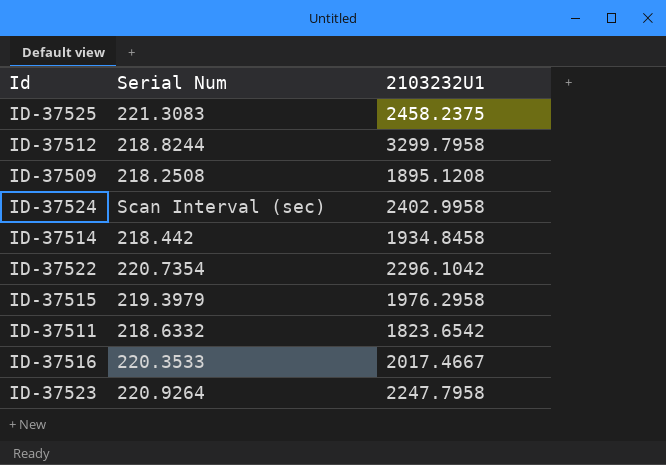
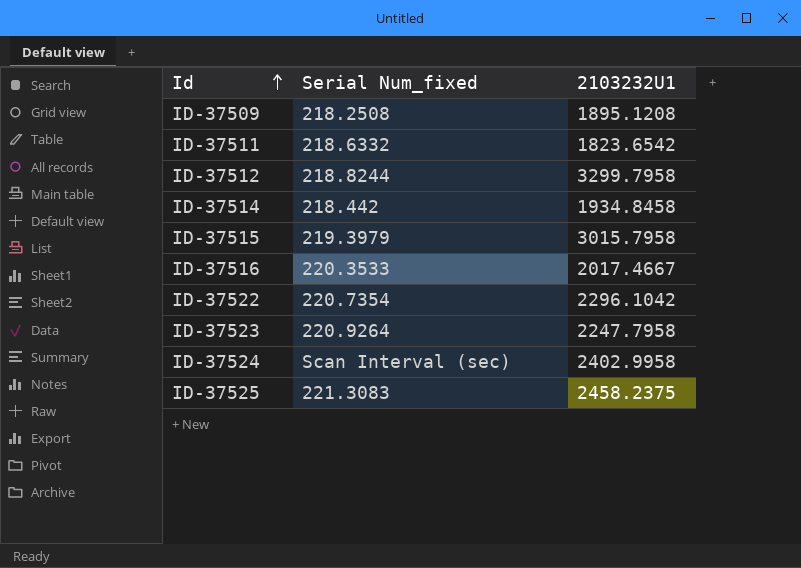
row order: none -> Id ascending
column name: Serial Num -> Serial Num_fixed
ID-37515 | 2103232U1: 1976.2958 -> 3015.7958

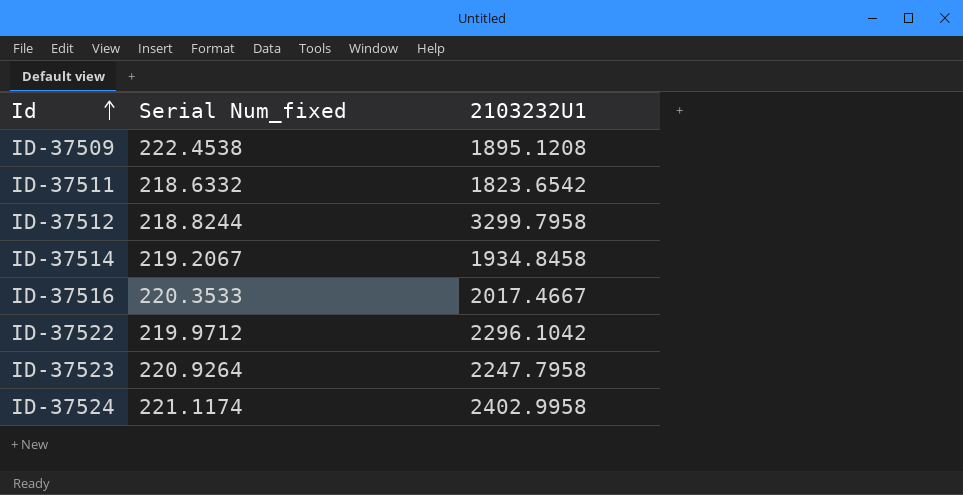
row ID-37515: 219.3979 | 3015.7958 -> none
row ID-37525: 221.3083 | 2458.2375 -> none
ID-37509 | Serial Num_fixed: 218.2508 -> 222.4538
ID-37514 | Serial Num_fixed: 218.442 -> 219.2067
ID-37522 | Serial Num_fixed: 220.7354 -> 219.9712
ID-37524 | Serial Num_fixed: Scan Interval (sec) -> 221.1174

